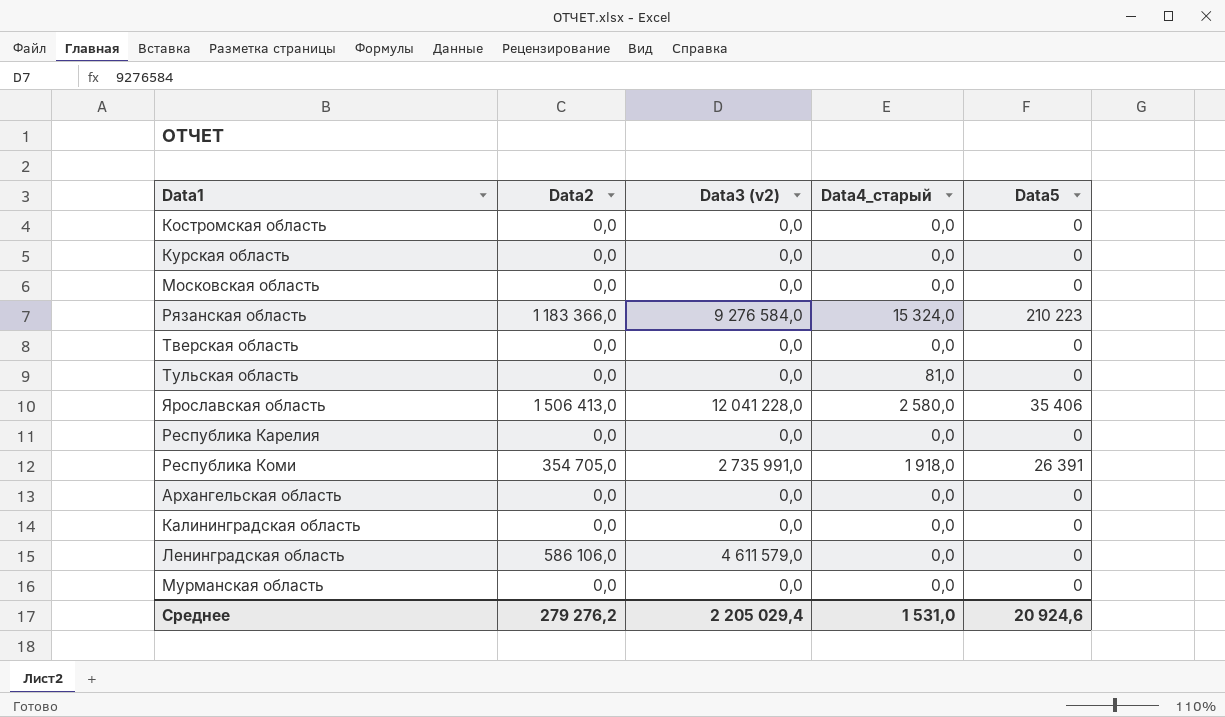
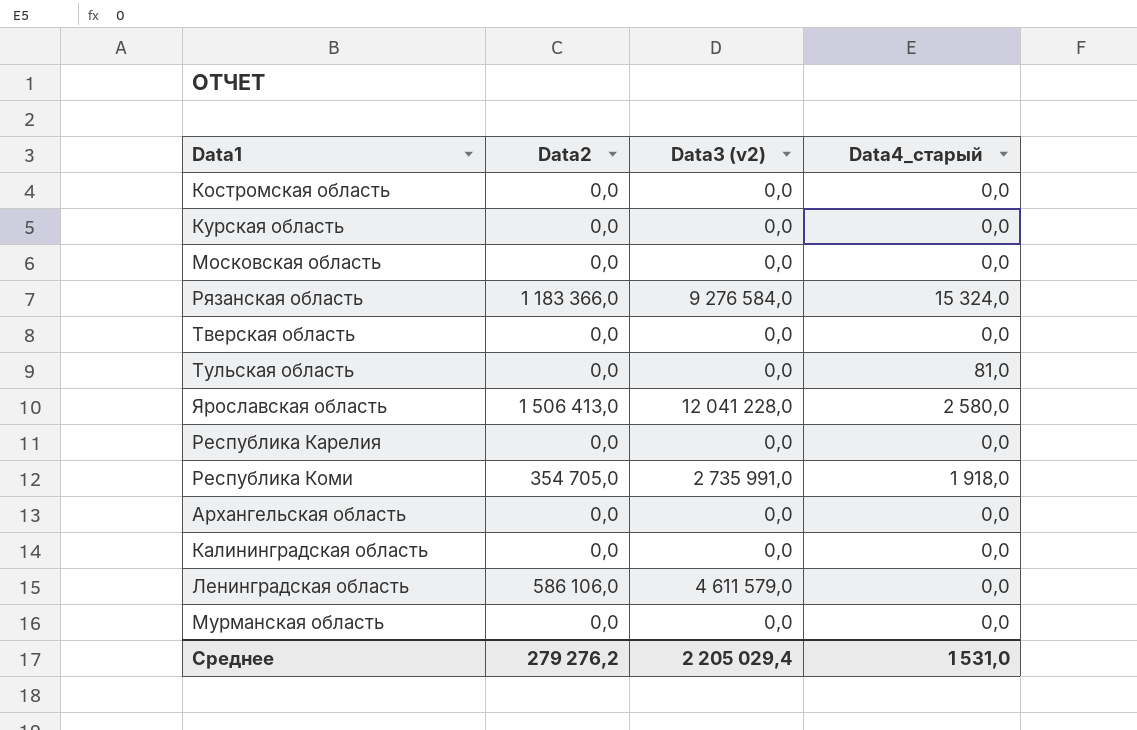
column Data5 | position: 5 -> none

